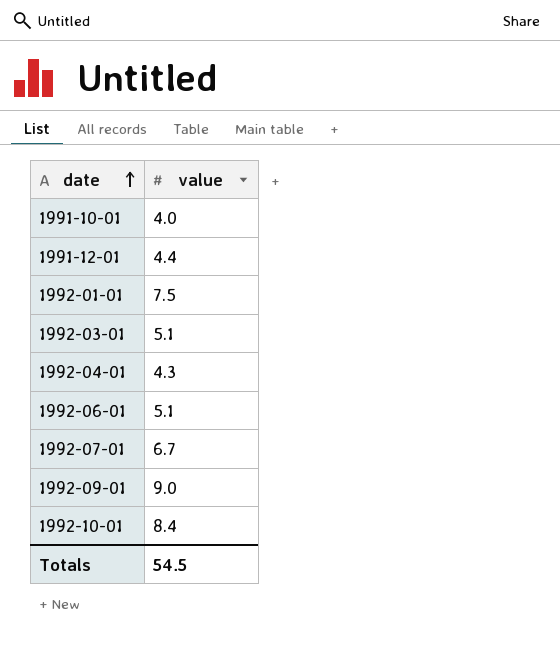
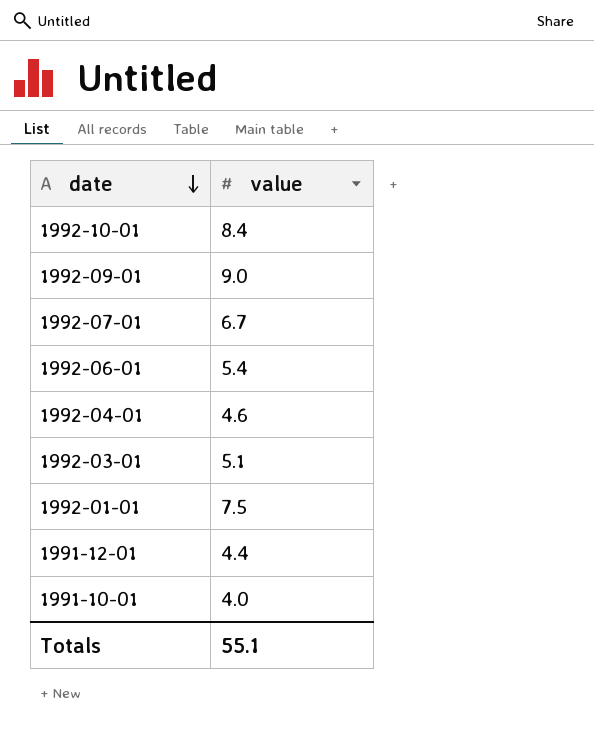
row order: date ascending -> date descending
1992-06-01 | value: 5.1 -> 5.4
1992-04-01 | value: 4.3 -> 4.6
Totals | value: 54.5 -> 55.1

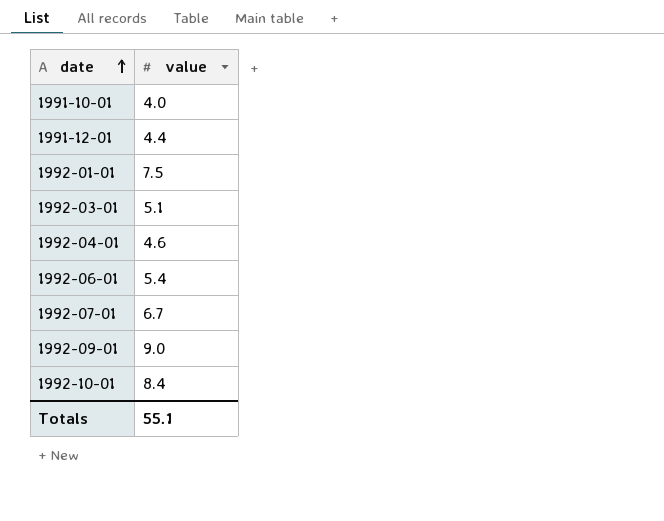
row order: date descending -> date ascending

